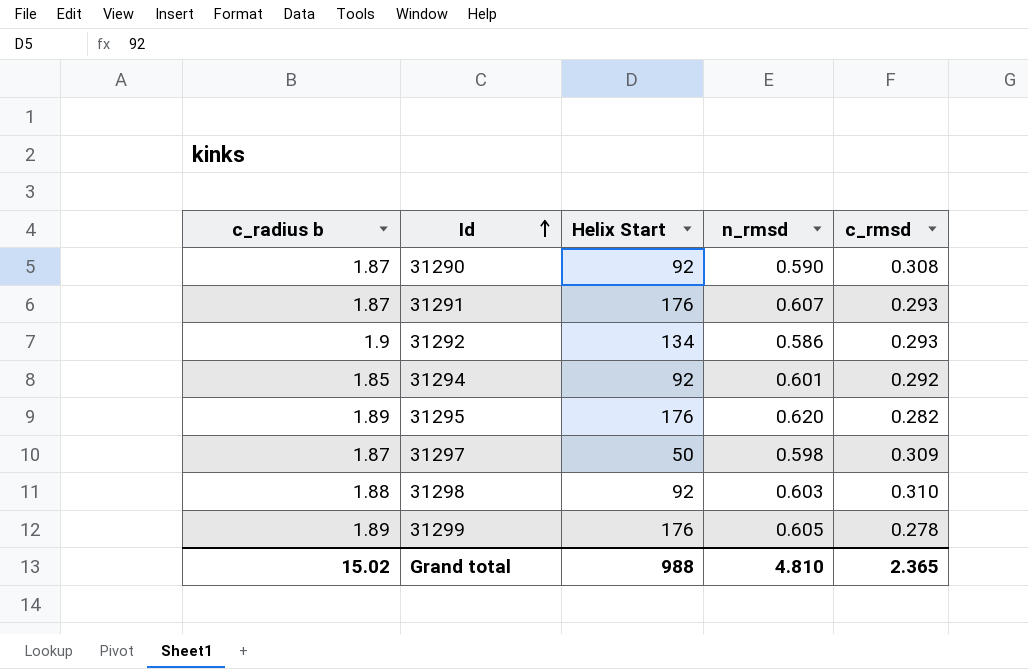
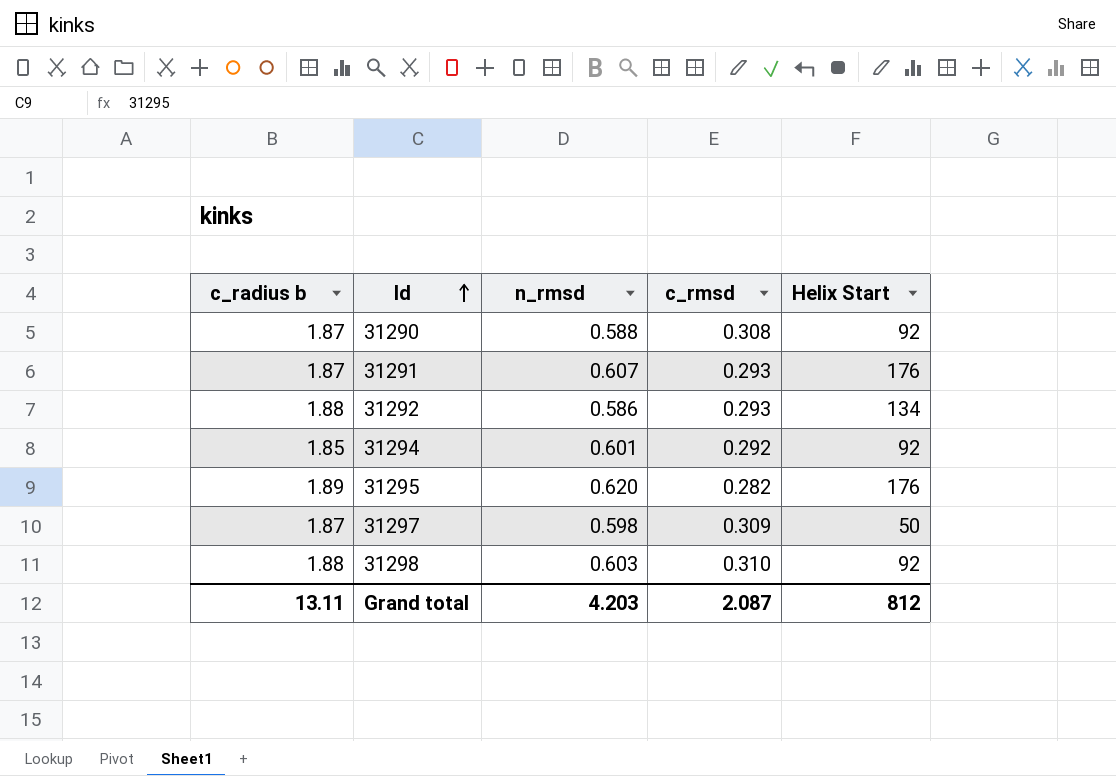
column Helix Start | position: 3 -> 5
row 31299: 1.89 | 176 | 0.605 | 0.278 -> none
31290 | n_rmsd: 0.590 -> 0.588
31292 | c_radius b: 1.9 -> 1.88
Grand total | c_radius b: 15.02 -> 13.11
Grand total | n_rmsd: 4.810 -> 4.203
Grand total | c_rmsd: 2.365 -> 2.087
Grand total | Helix Start: 988 -> 812

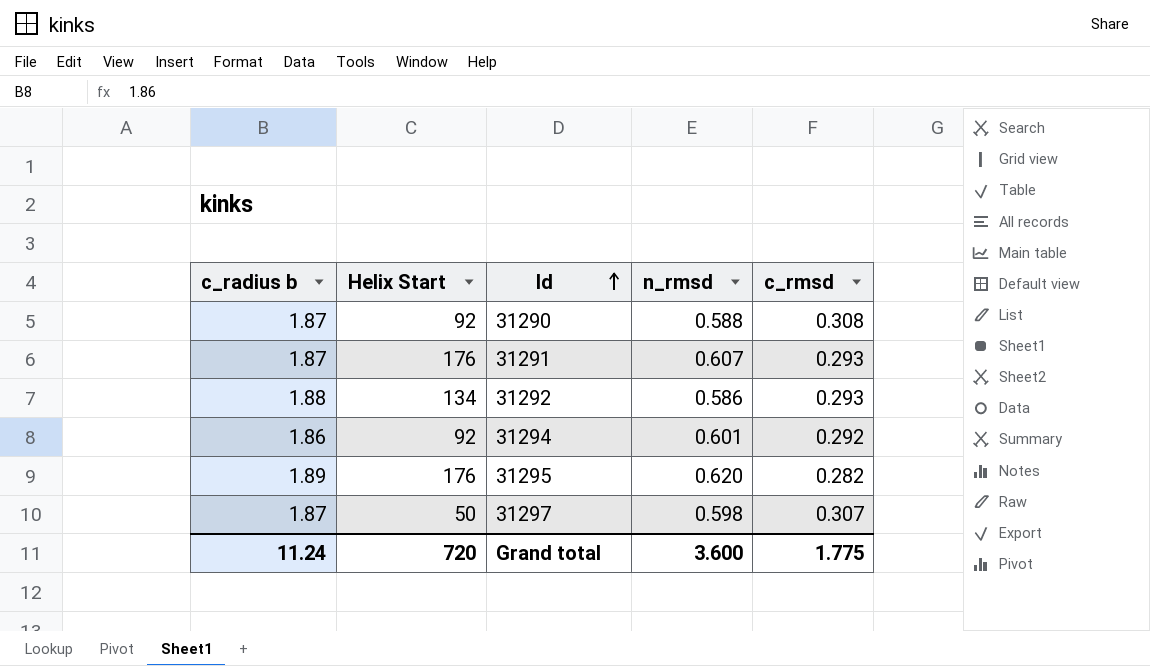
column Helix Start | position: 5 -> 2
row 31298: 1.88 | 0.603 | 0.310 | 92 -> none
31294 | c_radius b: 1.85 -> 1.86
31297 | c_rmsd: 0.309 -> 0.307
Grand total | c_radius b: 13.11 -> 11.24
Grand total | Helix Start: 812 -> 720
Grand total | n_rmsd: 4.203 -> 3.600
Grand total | c_rmsd: 2.087 -> 1.775

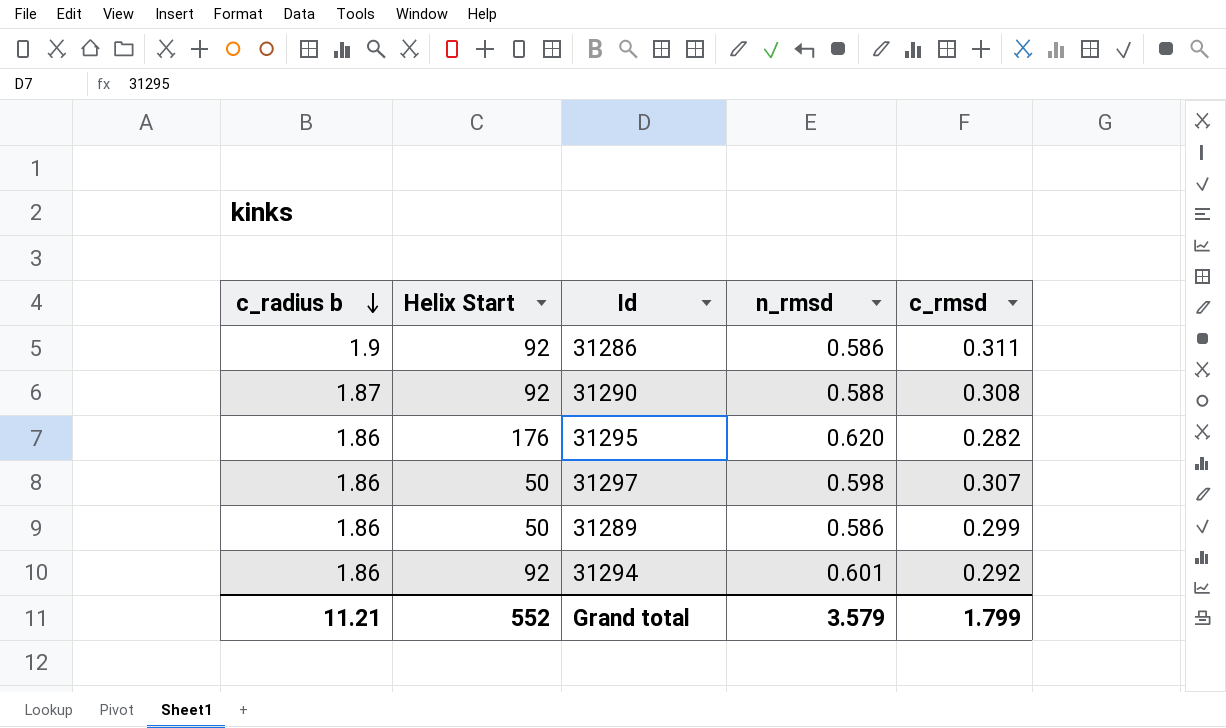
row order: Id ascending -> c_radius b descending
row 31291: 1.87 | 176 | 0.607 | 0.293 -> none
row 31292: 1.88 | 134 | 0.586 | 0.293 -> none
row 31286: none -> 1.9 | 92 | 0.586 | 0.311
31295 | c_radius b: 1.89 -> 1.86
31297 | c_radius b: 1.87 -> 1.86
row 31289: none -> 1.86 | 50 | 0.586 | 0.299
Grand total | c_radius b: 11.24 -> 11.21
Grand total | Helix Start: 720 -> 552
Grand total | n_rmsd: 3.600 -> 3.579
Grand total | c_rmsd: 1.775 -> 1.799

